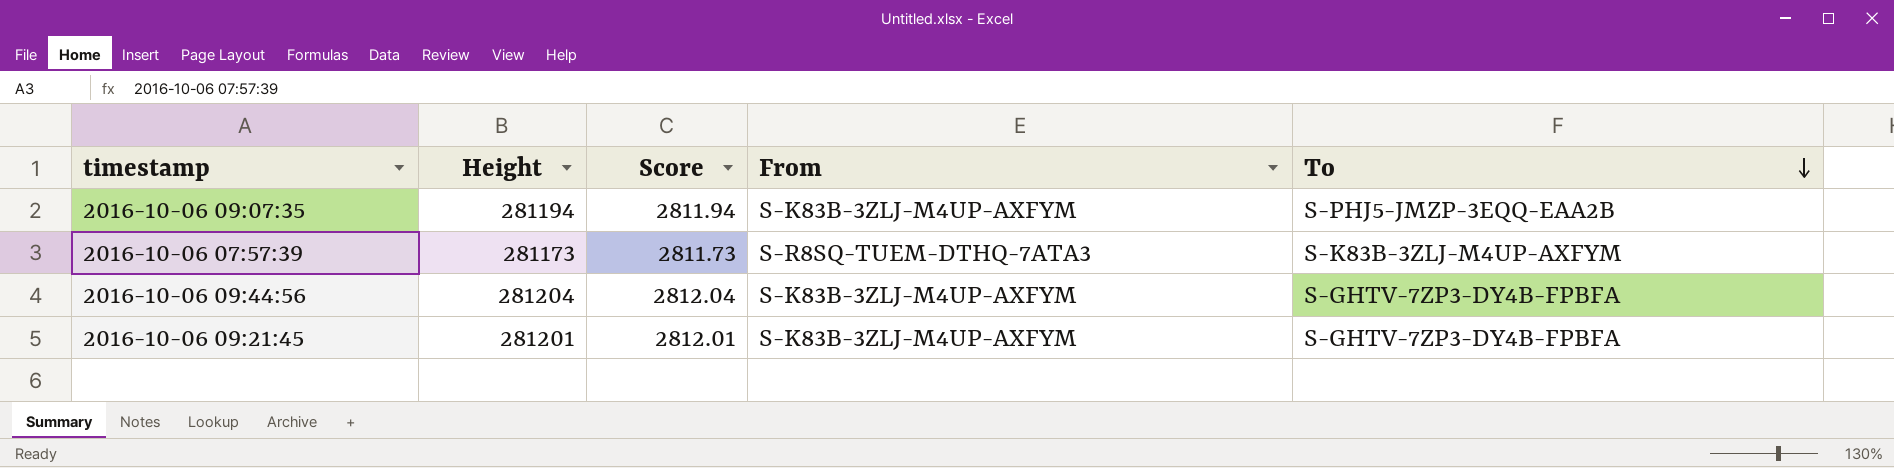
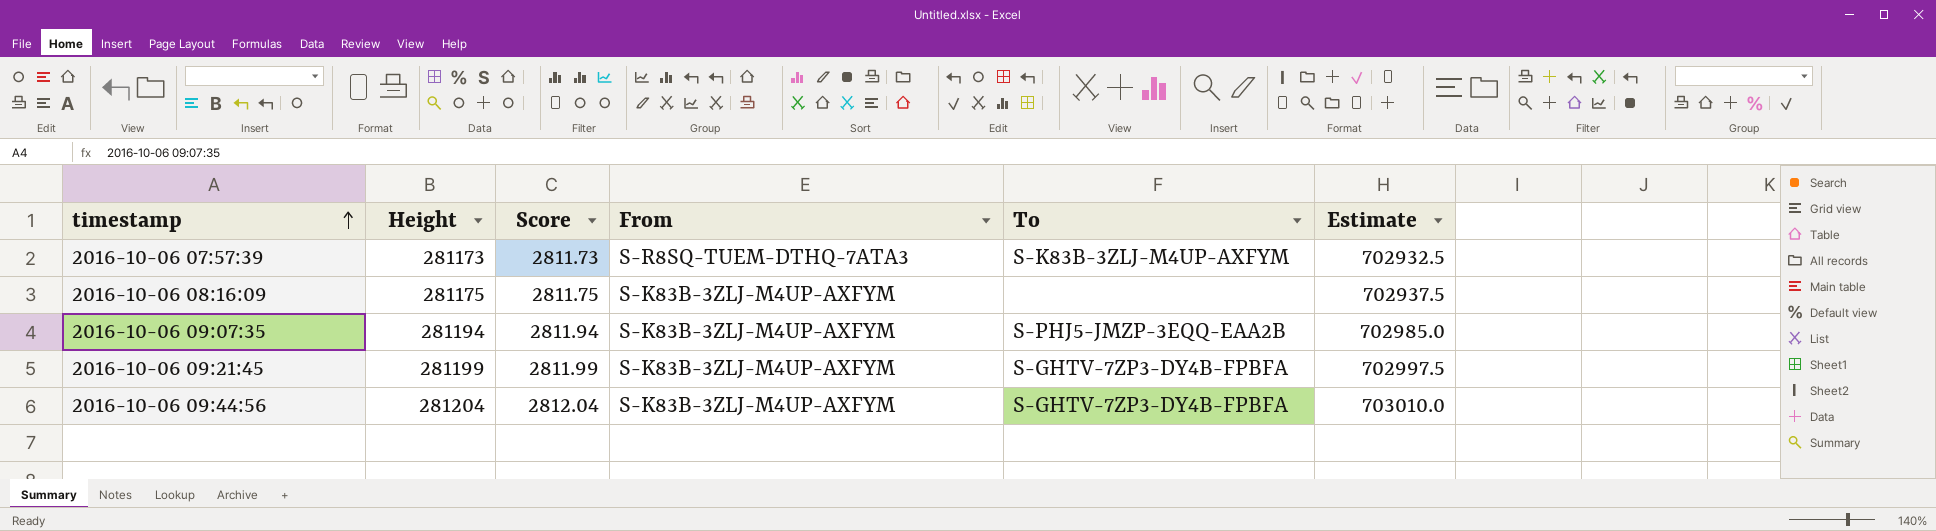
row order: To descending -> timestamp ascending
column Estimate | formula: none -> [Height] * 2.5
row 2016-10-06 08:16:09: none -> 281175 | 2811.75 | S-K83B-3ZLJ-M4UP-AXFYM | none | 702937.5
2016-10-06 09:21:45 | Height: 281201 -> 281199
2016-10-06 09:21:45 | Score: 2812.01 -> 2811.99

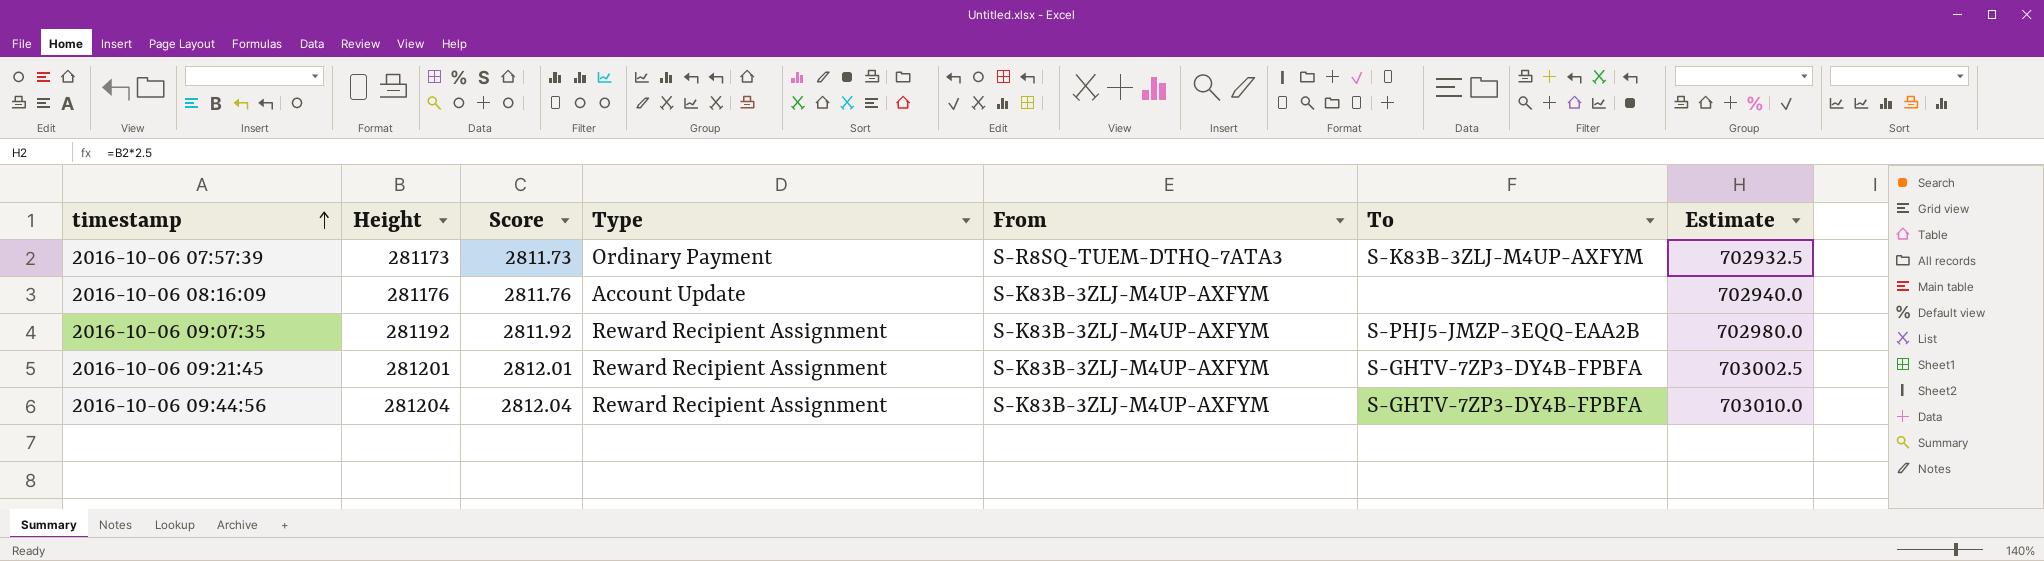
column Type | position: none -> 4
2016-10-06 08:16:09 | Height: 281175 -> 281176
2016-10-06 08:16:09 | Score: 2811.75 -> 2811.76
2016-10-06 08:16:09 | Estimate: 702937.5 -> 702940.0
2016-10-06 09:07:35 | Height: 281194 -> 281192
2016-10-06 09:07:35 | Score: 2811.94 -> 2811.92
2016-10-06 09:07:35 | Estimate: 702985.0 -> 702980.0
2016-10-06 09:21:45 | Height: 281199 -> 281201
2016-10-06 09:21:45 | Score: 2811.99 -> 2812.01
2016-10-06 09:21:45 | Estimate: 702997.5 -> 703002.5

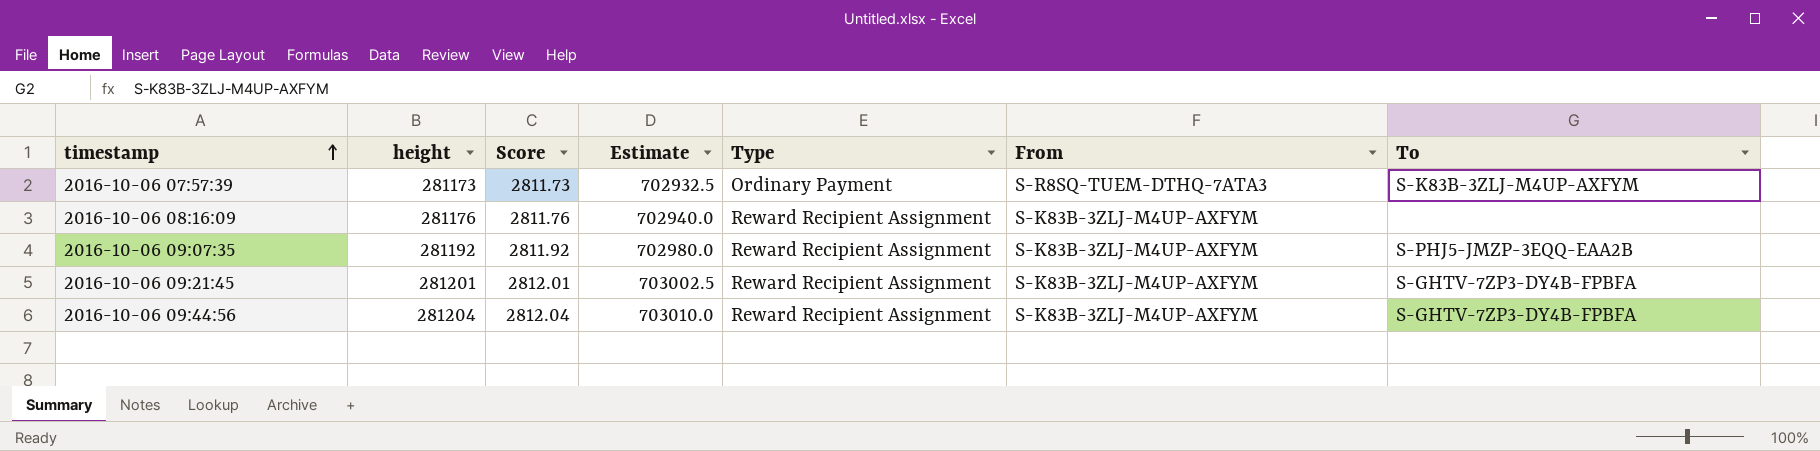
column name: Height -> height
column Estimate | position: 7 -> 4
2016-10-06 08:16:09 | Type: Account Update -> Reward Recipient Assignment

